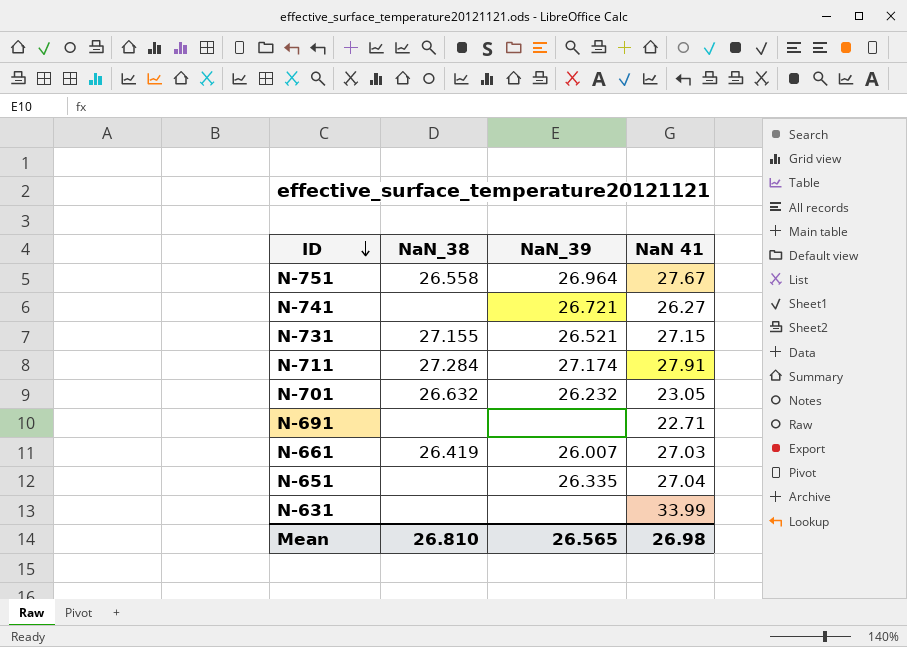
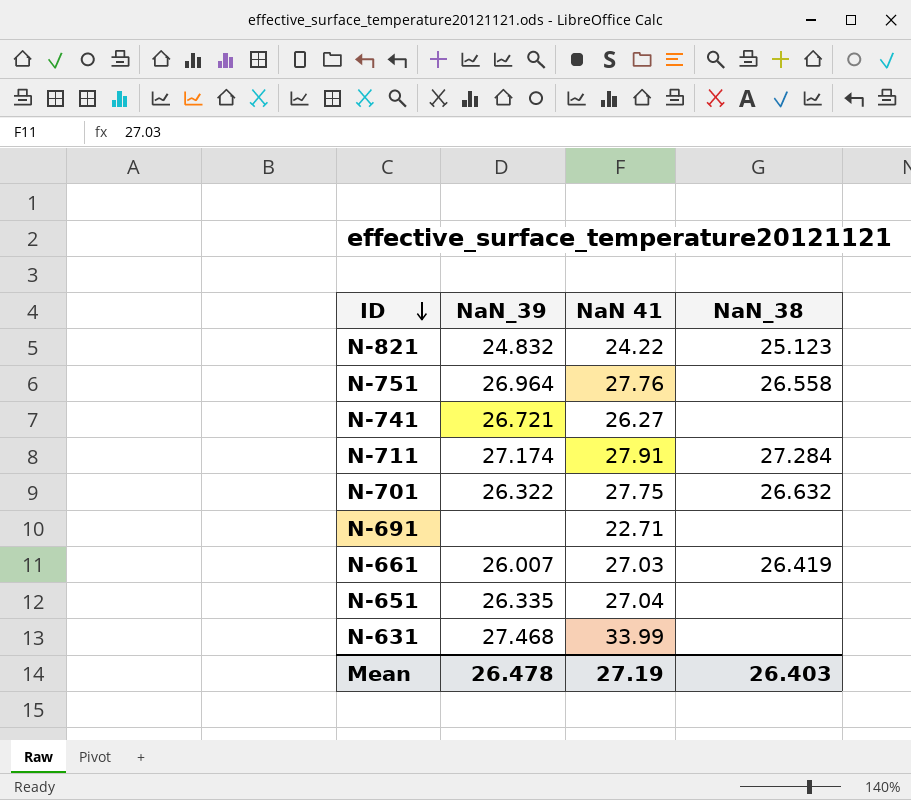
column NaN_38 | position: 2 -> 4
row N-731: 27.155 | 26.521 | 27.15 -> none
row N-821: none -> 24.832 | 24.22 | 25.123
N-751 | NaN 41: 27.67 -> 27.76
N-701 | NaN_39: 26.232 -> 26.322
N-701 | NaN 41: 23.05 -> 27.75
N-631 | NaN_39: none -> 27.468
Mean | NaN_39: 26.565 -> 26.478
Mean | NaN 41: 26.98 -> 27.19
Mean | NaN_38: 26.810 -> 26.403

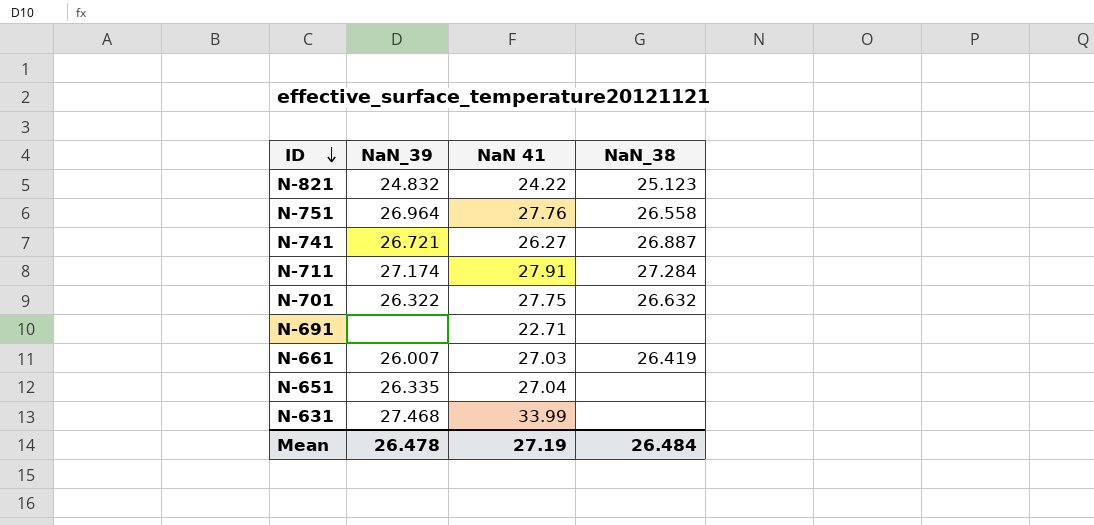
N-741 | NaN_38: none -> 26.887
Mean | NaN_38: 26.403 -> 26.484

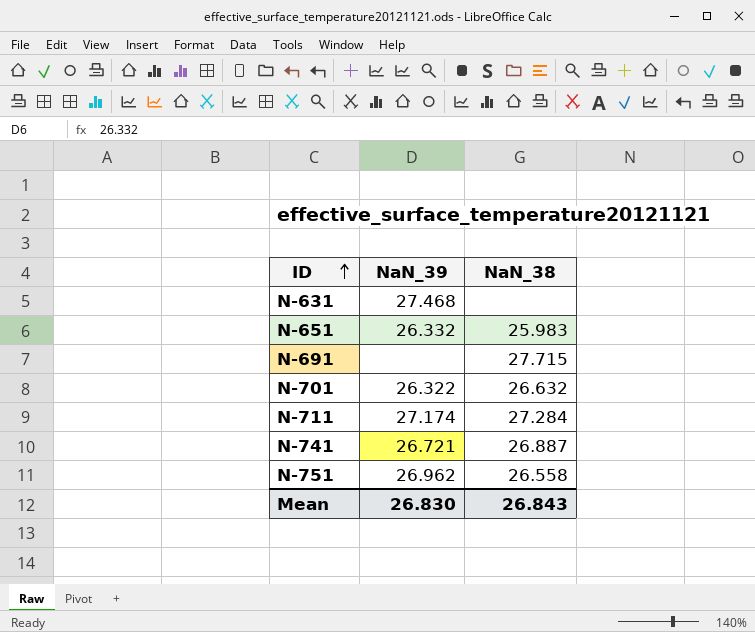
row order: ID descending -> ID ascending
column NaN 41 | position: 3 -> none
row N-821: 24.832 | 24.22 | 25.123 -> none
row N-661: 26.007 | 27.03 | 26.419 -> none
N-651 | NaN_39: 26.335 -> 26.332
N-651 | NaN_38: none -> 25.983
N-691 | NaN_38: none -> 27.715
N-751 | NaN_39: 26.964 -> 26.962
Mean | NaN_39: 26.478 -> 26.830
Mean | NaN_38: 26.484 -> 26.843

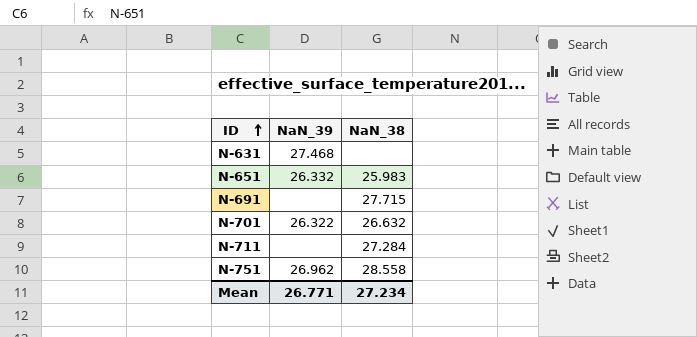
row N-741: 26.721 | 26.887 -> none
N-711 | NaN_39: 27.174 -> none
N-751 | NaN_38: 26.558 -> 28.558
Mean | NaN_39: 26.830 -> 26.771
Mean | NaN_38: 26.843 -> 27.234

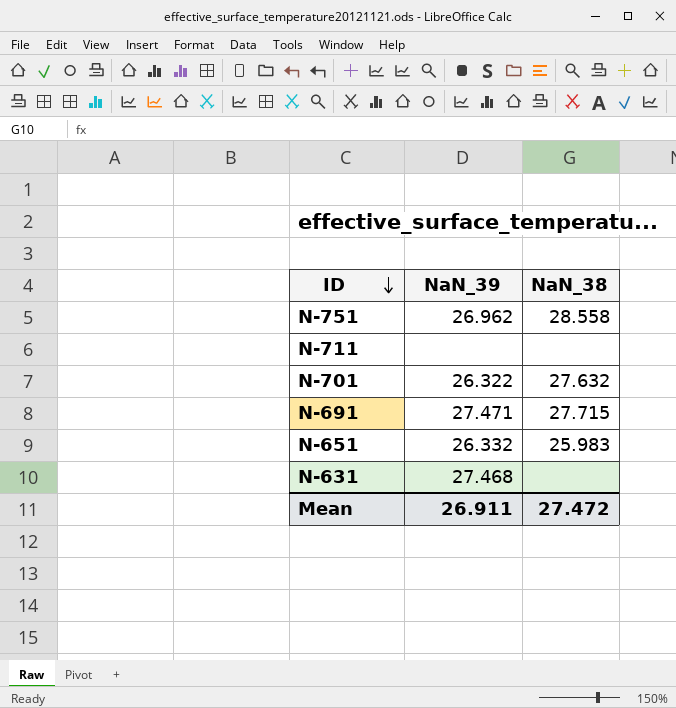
row order: ID ascending -> ID descending
N-711 | NaN_38: 27.284 -> none
N-701 | NaN_38: 26.632 -> 27.632
N-691 | NaN_39: none -> 27.471
Mean | NaN_39: 26.771 -> 26.911
Mean | NaN_38: 27.234 -> 27.472

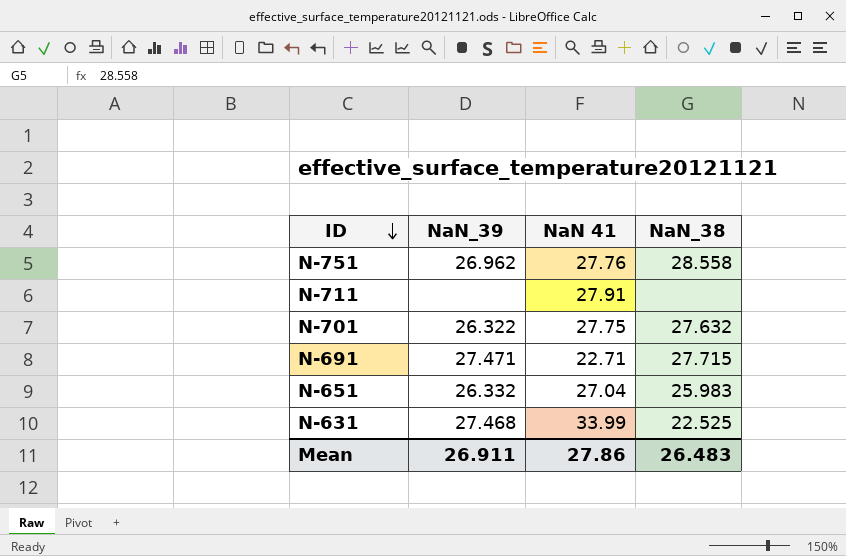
column NaN 41 | position: none -> 3
N-631 | NaN_38: none -> 22.525
Mean | NaN_38: 27.472 -> 26.483

